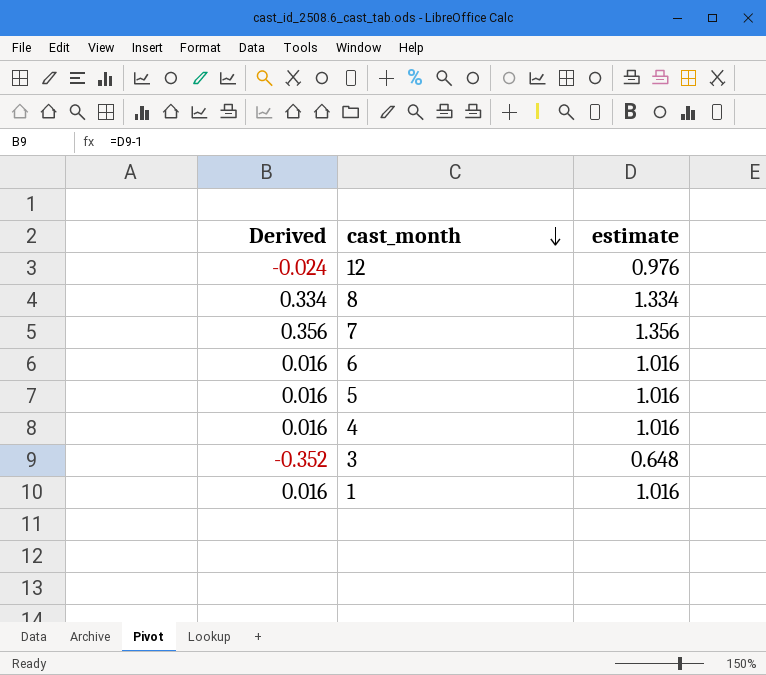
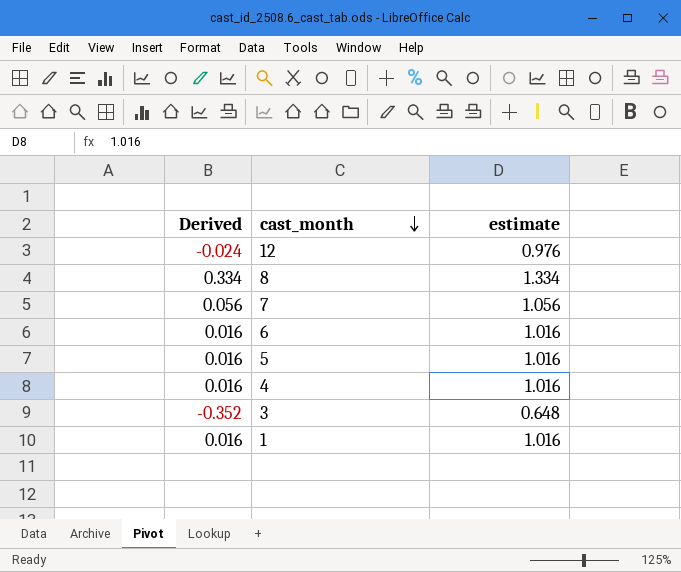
7 | Derived: 0.356 -> 0.056
7 | estimate: 1.356 -> 1.056

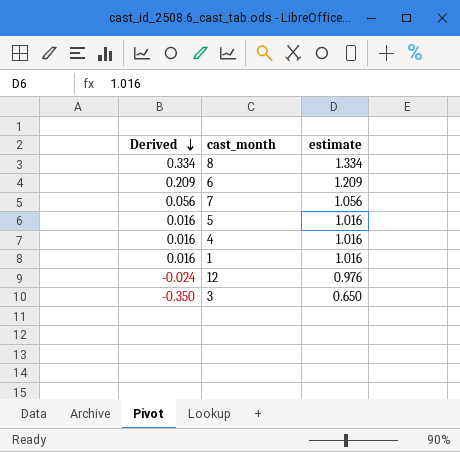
row order: cast_month descending -> Derived descending
6 | Derived: 0.016 -> 0.209
6 | estimate: 1.016 -> 1.209
3 | Derived: -0.352 -> -0.350
3 | estimate: 0.648 -> 0.650

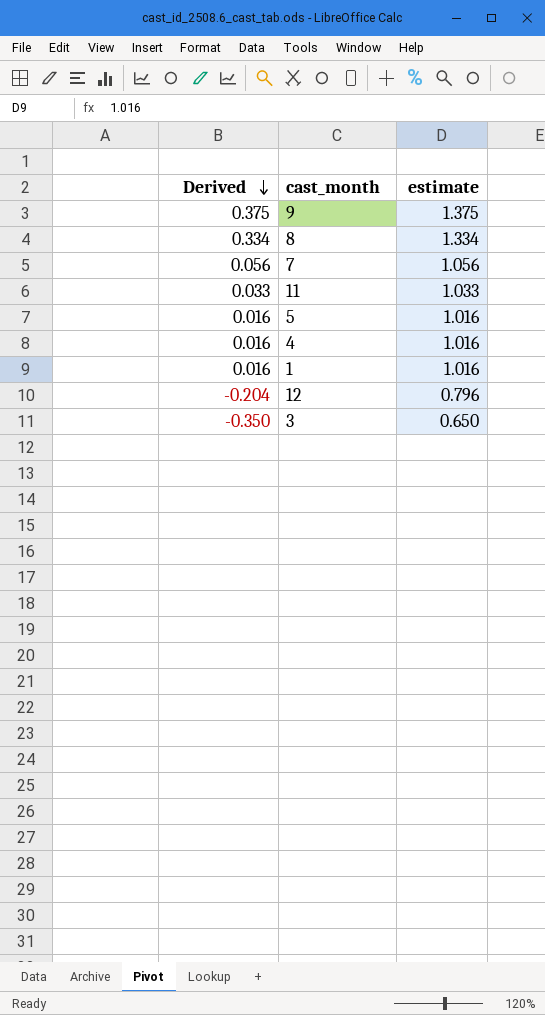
row 6: 0.209 | 1.209 -> none
row 9: none -> 0.375 | 1.375
row 11: none -> 0.033 | 1.033
12 | Derived: -0.024 -> -0.204
12 | estimate: 0.976 -> 0.796

